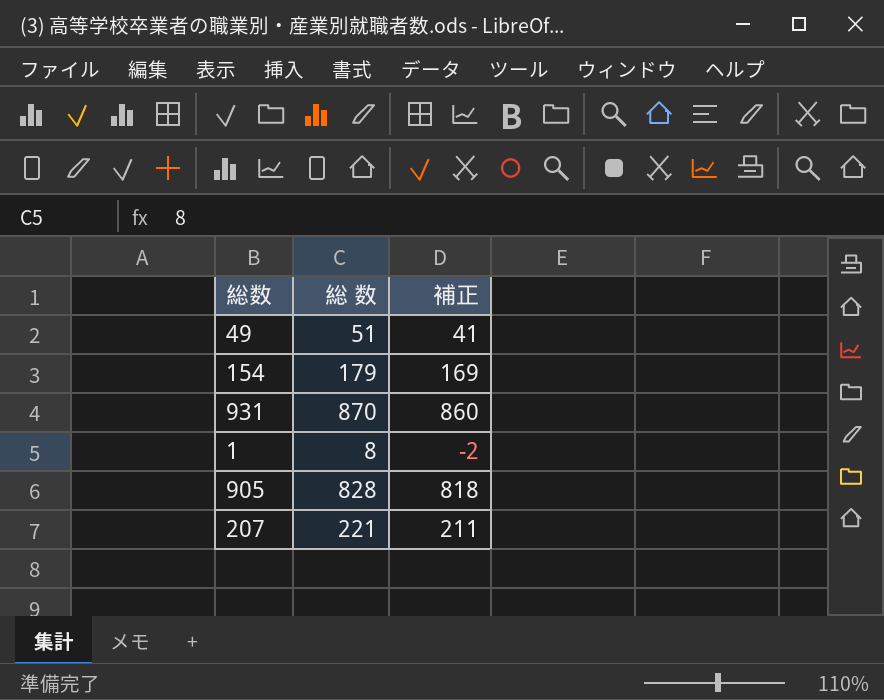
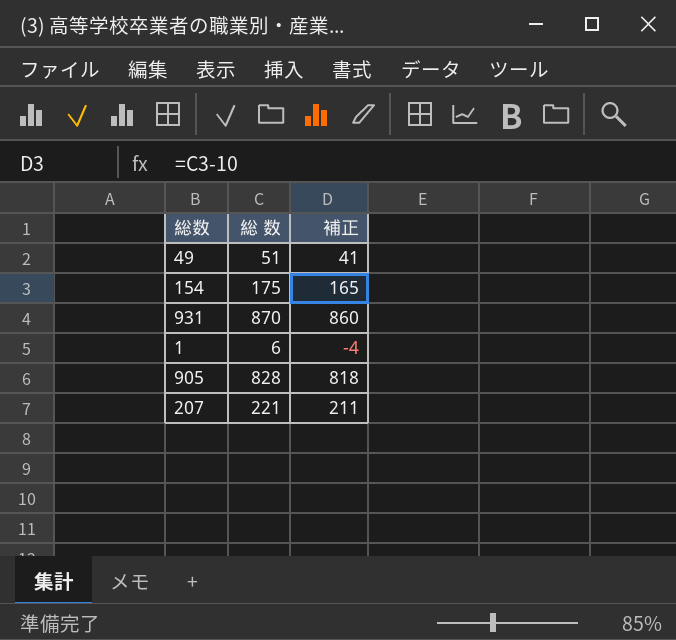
154 | 総 数: 179 -> 175
154 | 補正: 169 -> 165
1 | 総 数: 8 -> 6
1 | 補正: -2 -> -4

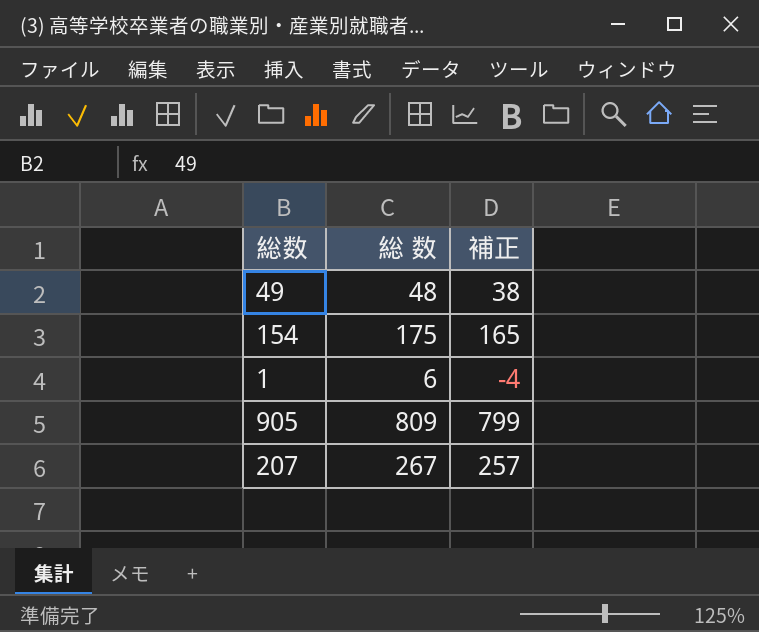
row 931: 870 | 860 -> none
49 | 総 数: 51 -> 48
49 | 補正: 41 -> 38
905 | 総 数: 828 -> 809
905 | 補正: 818 -> 799
207 | 総 数: 221 -> 267
207 | 補正: 211 -> 257

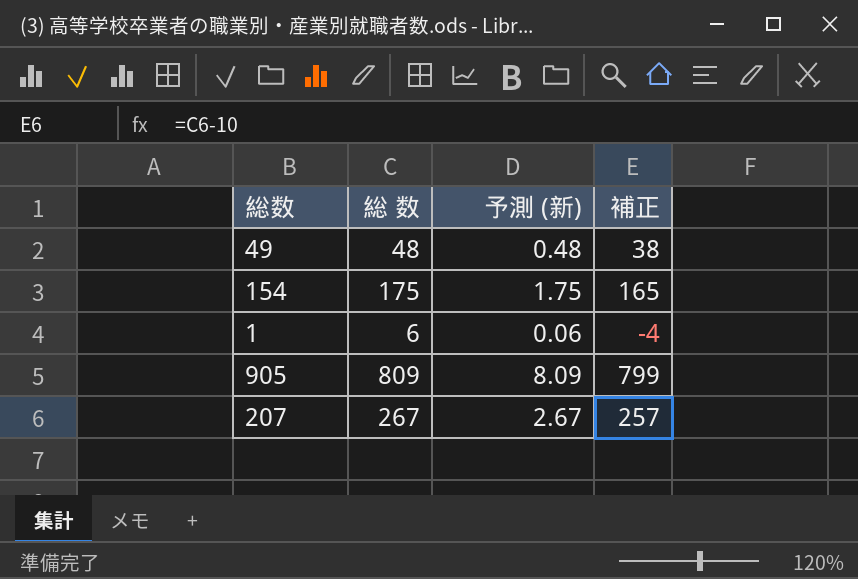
column 予測 (新) | formula: none -> [総 数] * 0.01

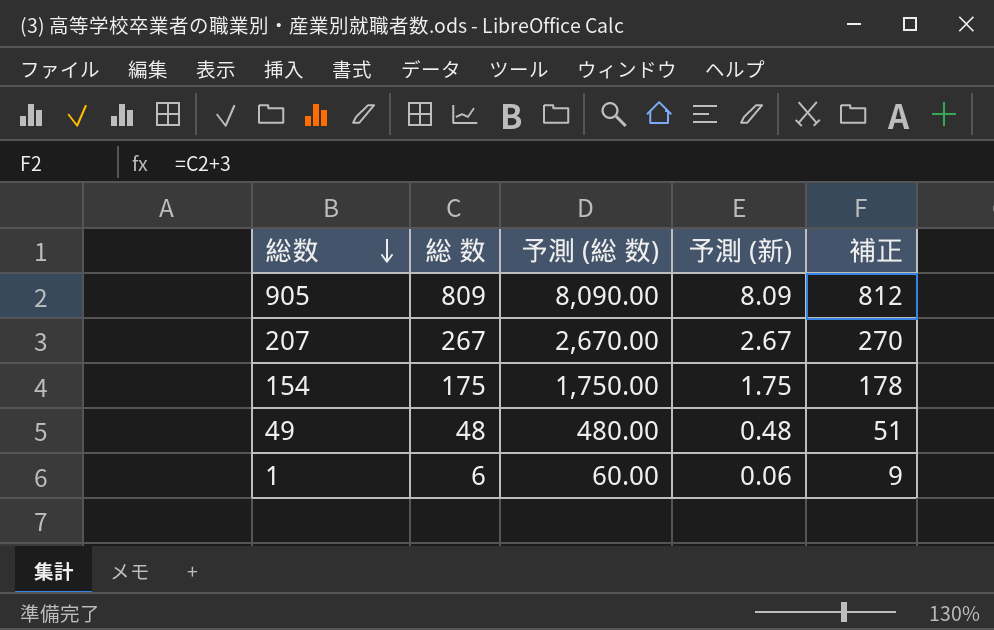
row order: none -> 総数 descending
column 予測 (総 数) | formula: none -> [総 数] * 10
column 補正 | formula: [総 数] - 10 -> [総 数] + 3

